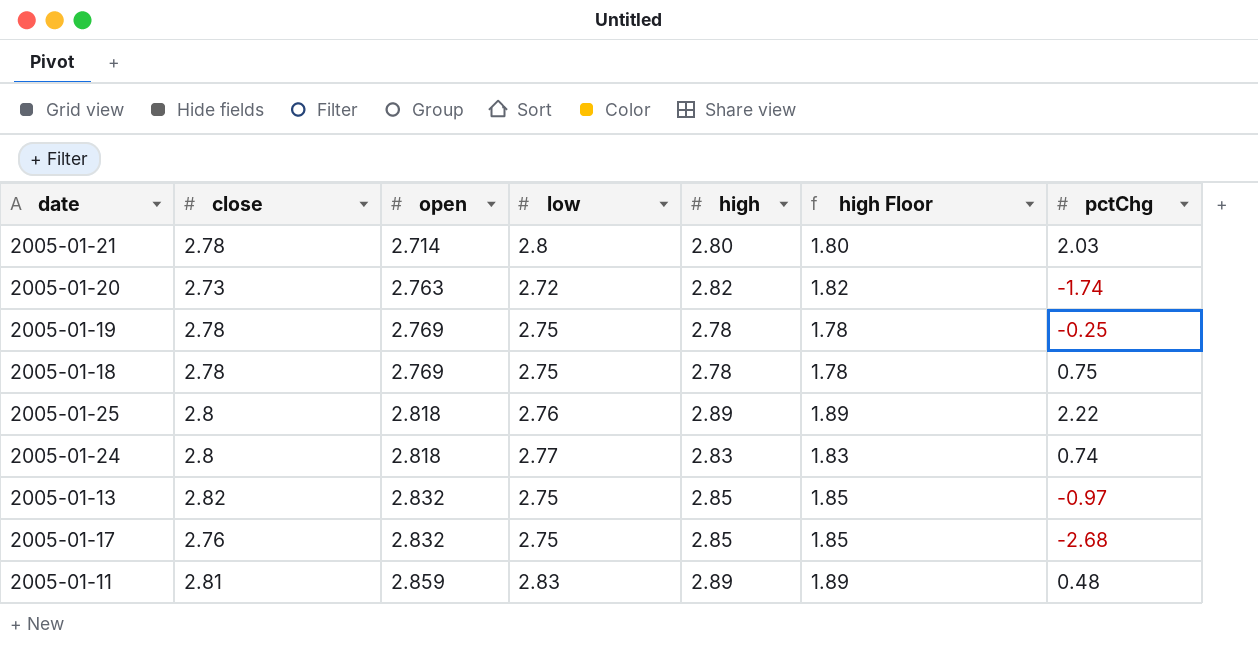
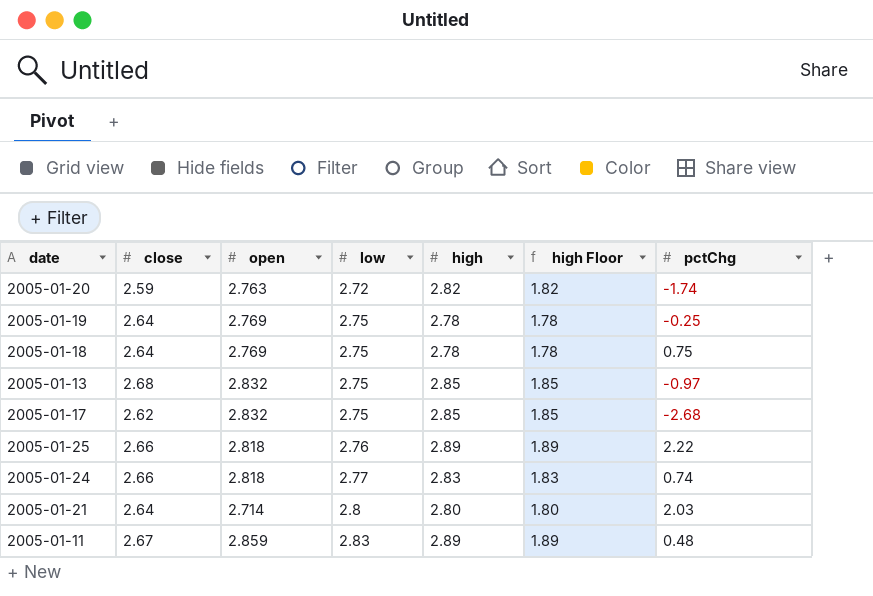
row order: open ascending -> low ascending
2005-01-20 | close: 2.73 -> 2.59
2005-01-19 | close: 2.78 -> 2.64
2005-01-18 | close: 2.78 -> 2.64
2005-01-13 | close: 2.82 -> 2.68
2005-01-17 | close: 2.76 -> 2.62
2005-01-25 | close: 2.8 -> 2.66
2005-01-24 | close: 2.8 -> 2.66
2005-01-21 | close: 2.78 -> 2.64
2005-01-11 | close: 2.81 -> 2.67

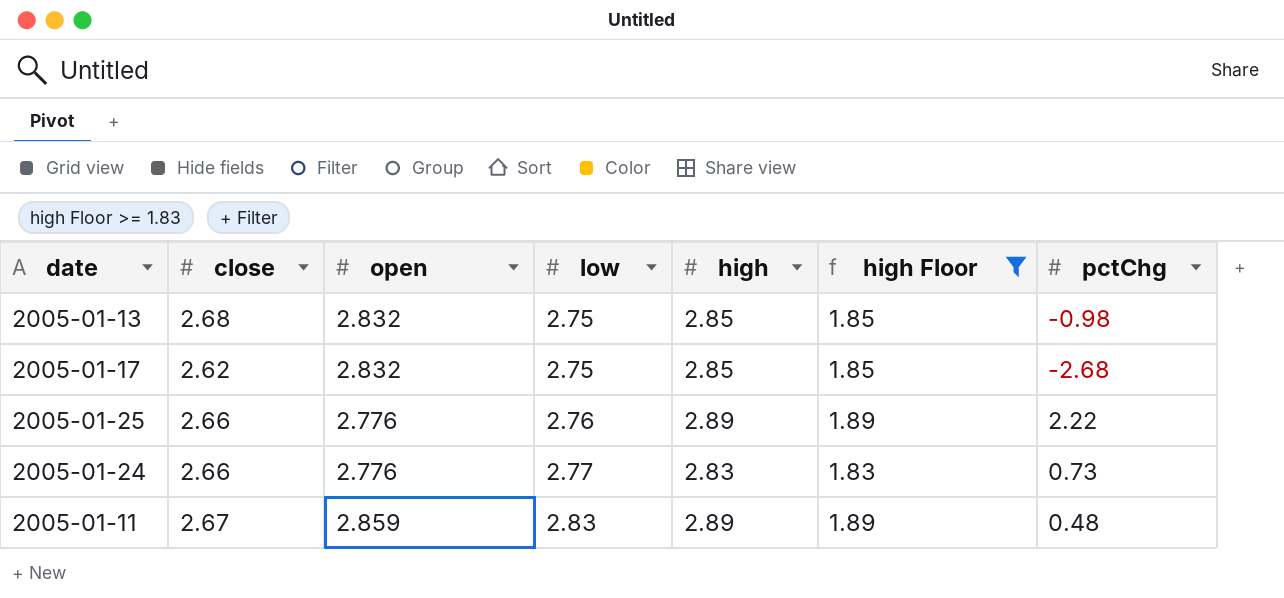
filter: none -> high Floor >= 1.83
2005-01-13 | pctChg: -0.97 -> -0.98
2005-01-25 | open: 2.818 -> 2.776
2005-01-24 | open: 2.818 -> 2.776
2005-01-24 | pctChg: 0.74 -> 0.73

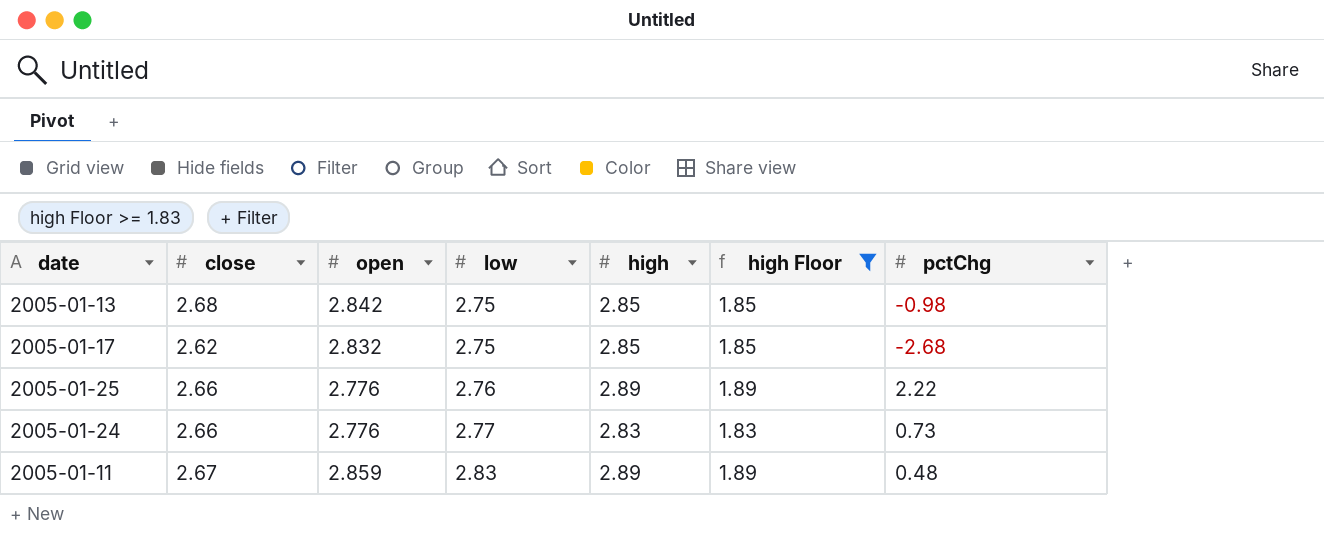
2005-01-13 | open: 2.832 -> 2.842

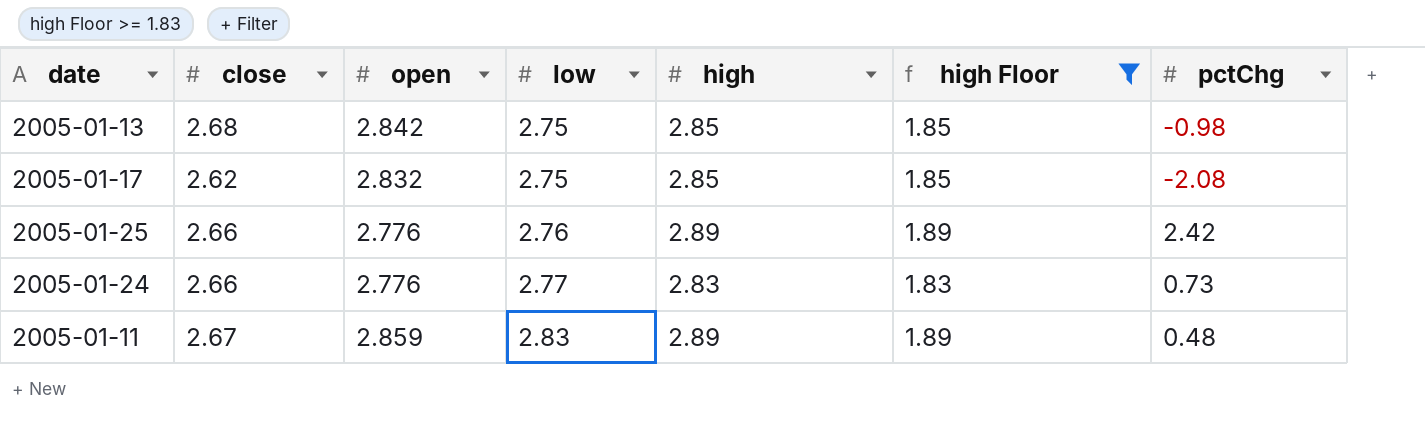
2005-01-17 | pctChg: -2.68 -> -2.08
2005-01-25 | pctChg: 2.22 -> 2.42

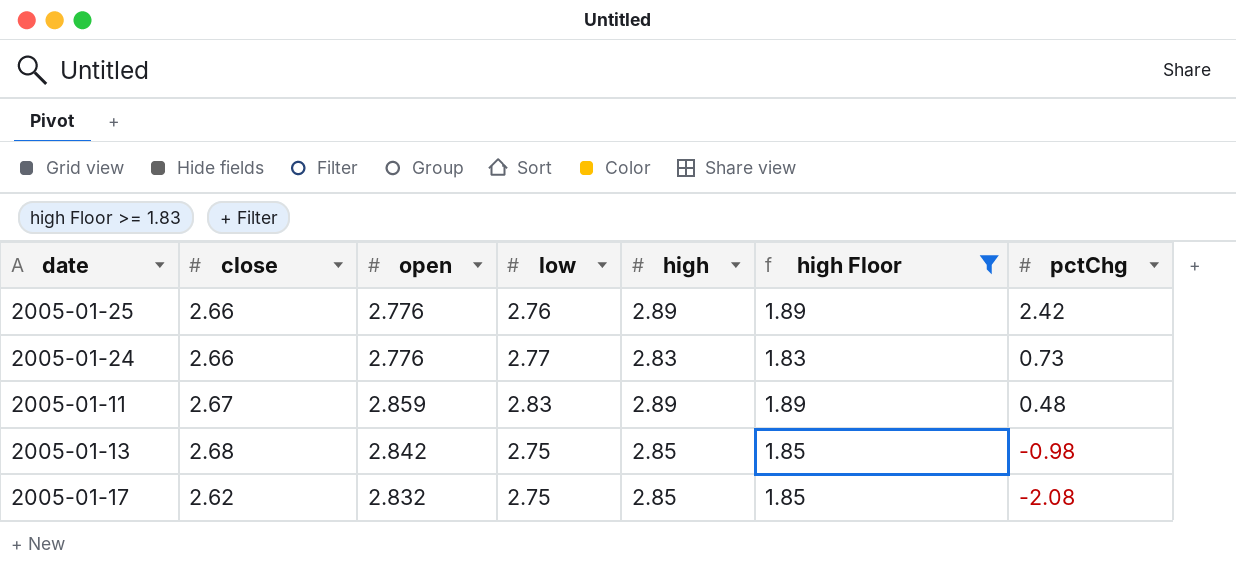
row order: low ascending -> pctChg descending

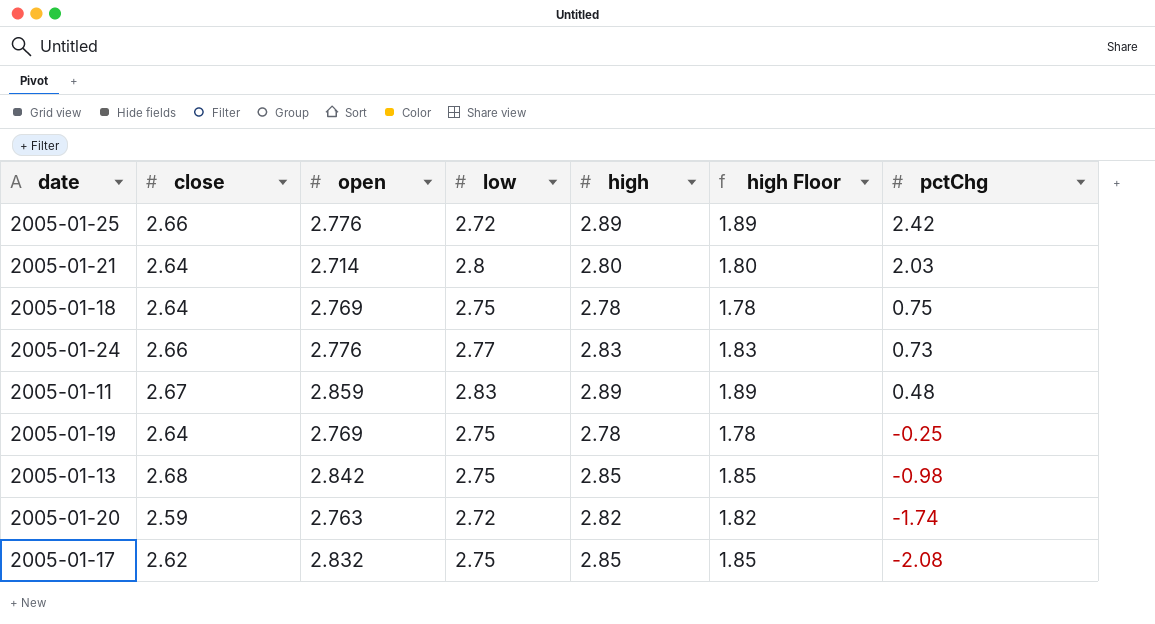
filter: high Floor >= 1.83 -> none
2005-01-25 | low: 2.76 -> 2.72

